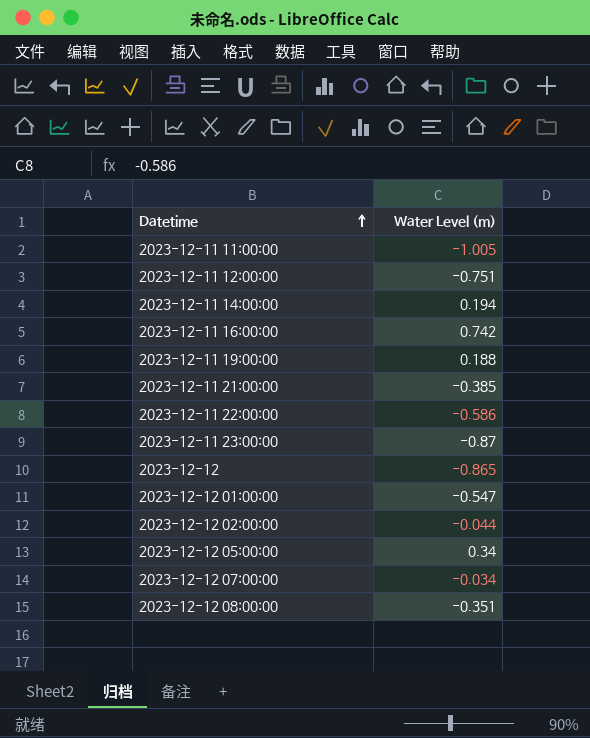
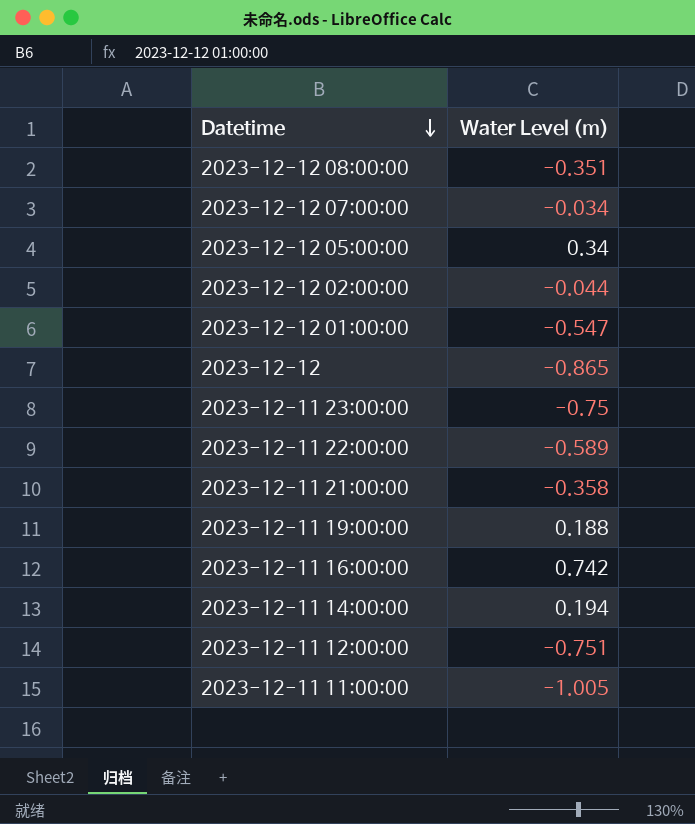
row order: Datetime ascending -> Datetime descending
2023-12-11 23:00:00 | Water Level (m): -0.87 -> -0.75
2023-12-11 22:00:00 | Water Level (m): -0.586 -> -0.589
2023-12-11 21:00:00 | Water Level (m): -0.385 -> -0.358

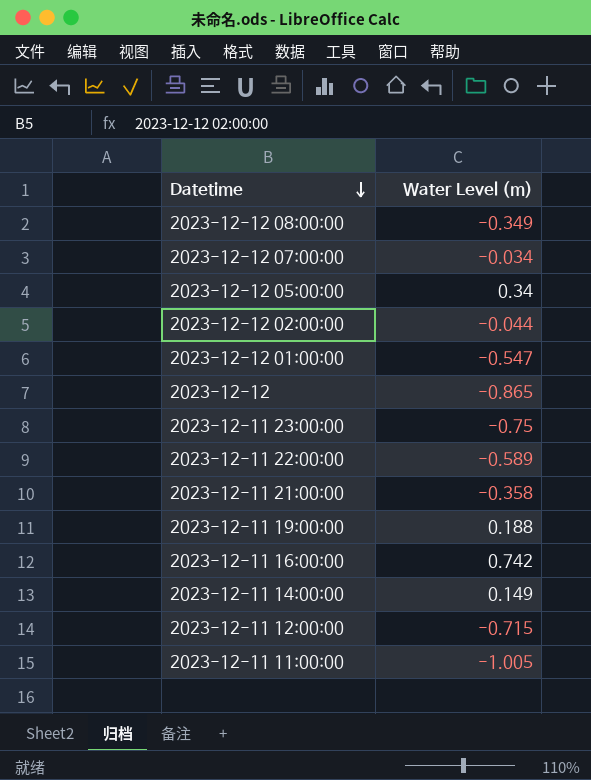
2023-12-12 08:00:00 | Water Level (m): -0.351 -> -0.349
2023-12-11 14:00:00 | Water Level (m): 0.194 -> 0.149
2023-12-11 12:00:00 | Water Level (m): -0.751 -> -0.715

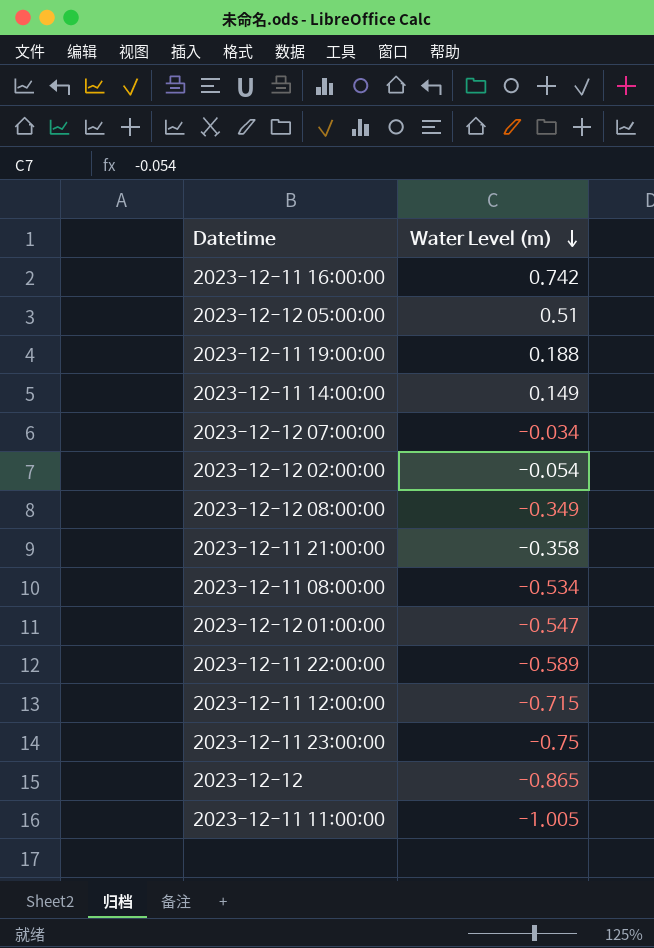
row order: Datetime descending -> Water Level (m) descending
2023-12-12 05:00:00 | Water Level (m): 0.34 -> 0.51
2023-12-12 02:00:00 | Water Level (m): -0.044 -> -0.054
row 2023-12-11 08:00:00: none -> -0.534

